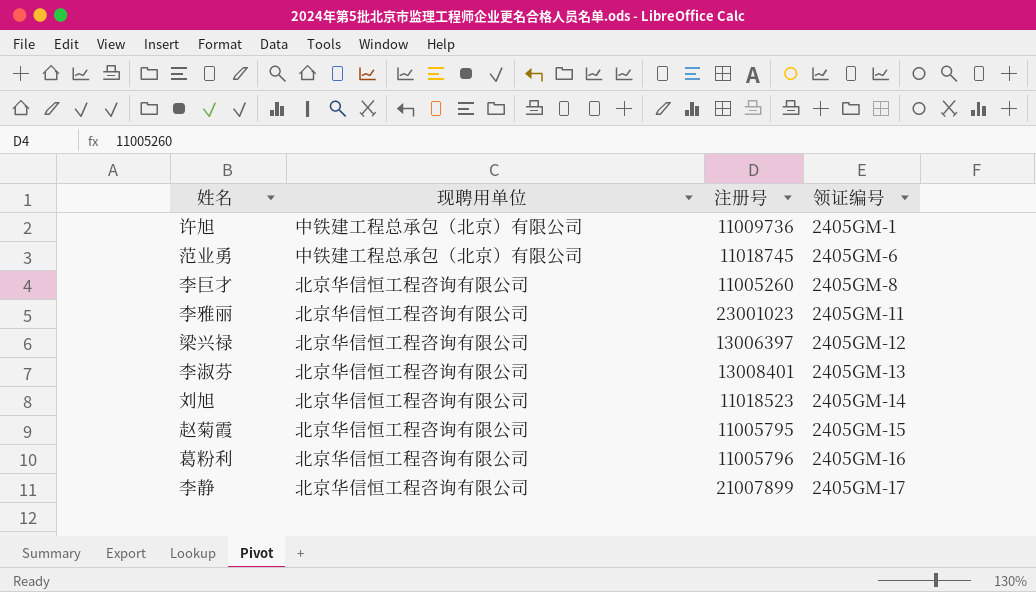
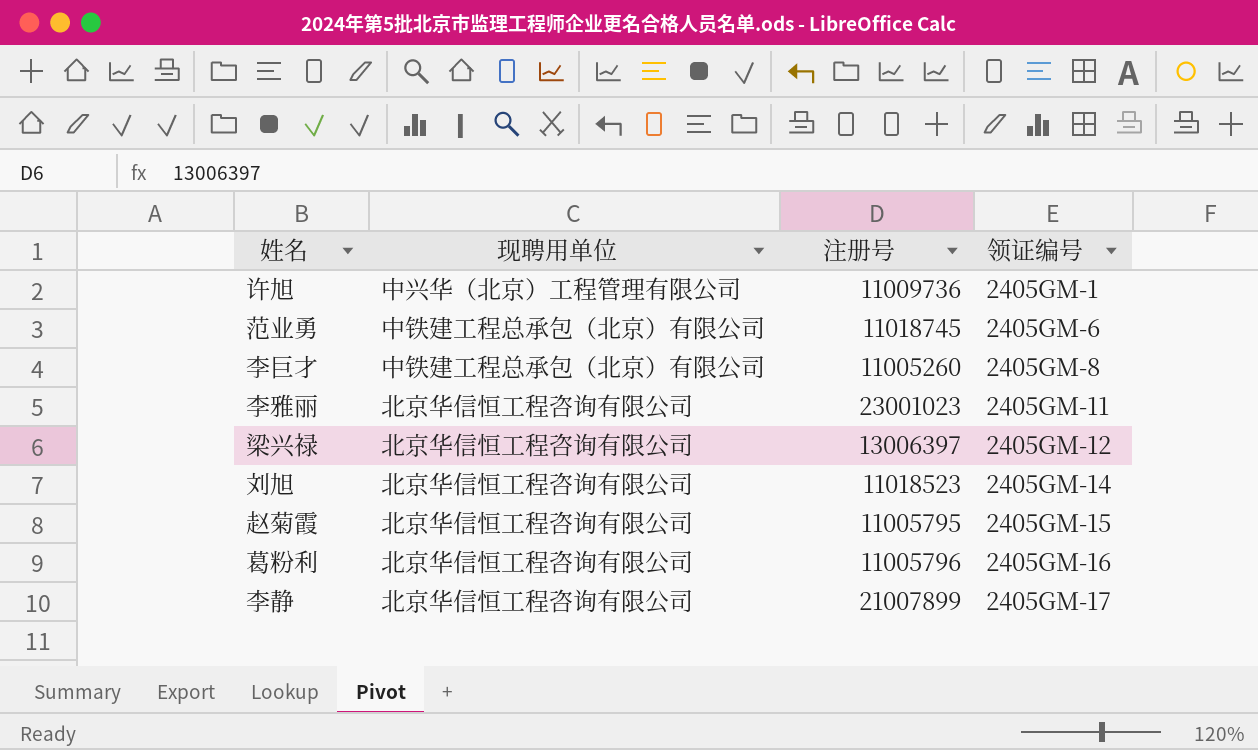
row 李淑芬: 北京华信恒工程咨询有限公司 | 13008401 | 2405GM-13 -> none
许旭 | 现聘用单位: 中铁建工程总承包（北京）有限公司 -> 中兴华（北京）工程管理有限公司
李巨才 | 现聘用单位: 北京华信恒工程咨询有限公司 -> 中铁建工程总承包（北京）有限公司

